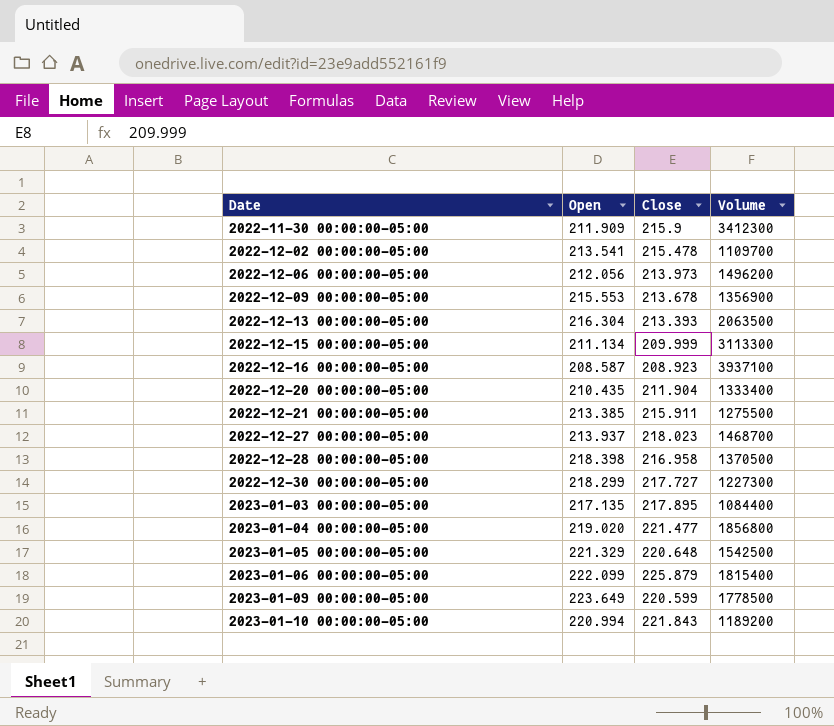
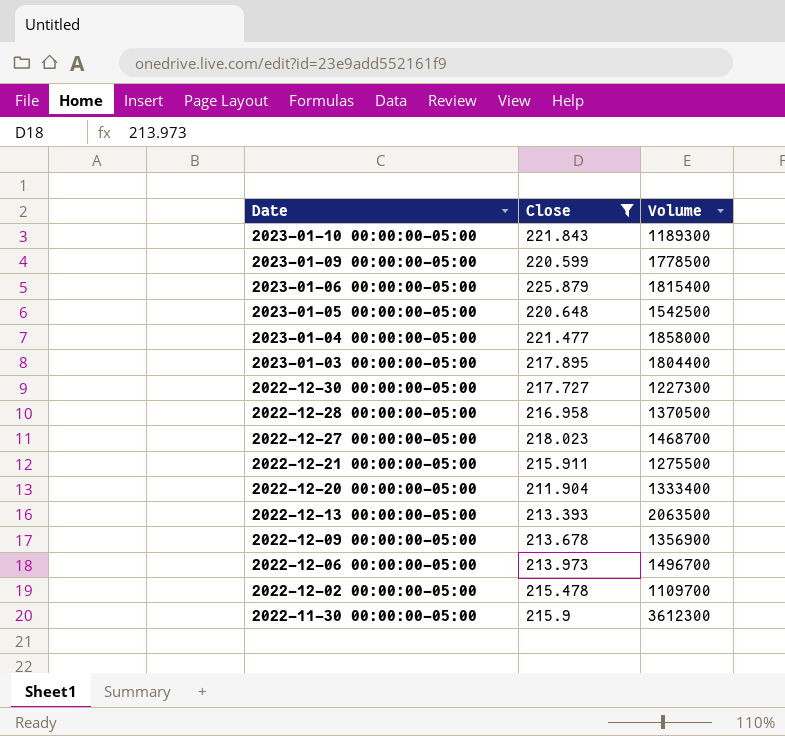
filter: none -> Close >= 211.904
row order: Date ascending -> Date descending
column Open | position: 2 -> none
2023-01-10 00:00:00-05:00 | Volume: 1189200 -> 1189300
2023-01-04 00:00:00-05:00 | Volume: 1856800 -> 1858000
2023-01-03 00:00:00-05:00 | Volume: 1084400 -> 1804400
2022-12-06 00:00:00-05:00 | Volume: 1496200 -> 1496700
2022-11-30 00:00:00-05:00 | Volume: 3412300 -> 3612300

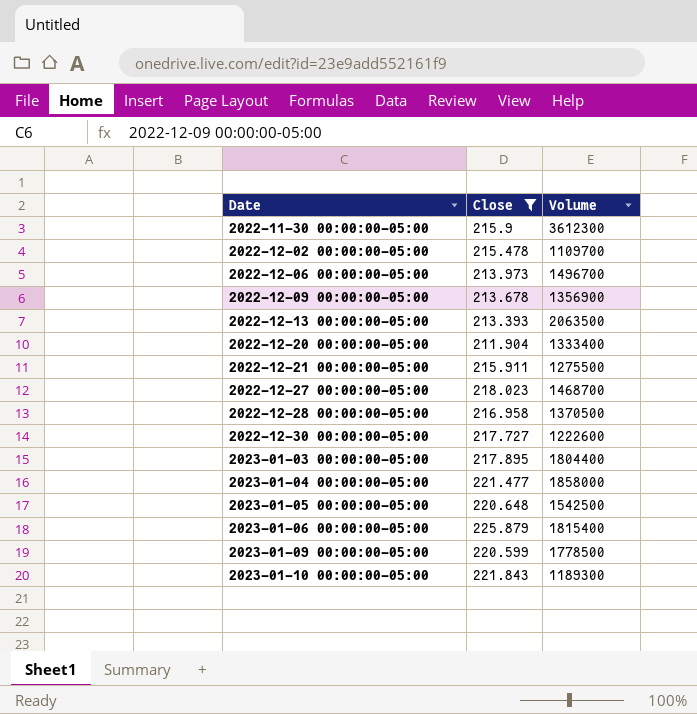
row order: Date descending -> Date ascending
2022-12-30 00:00:00-05:00 | Volume: 1227300 -> 1222600

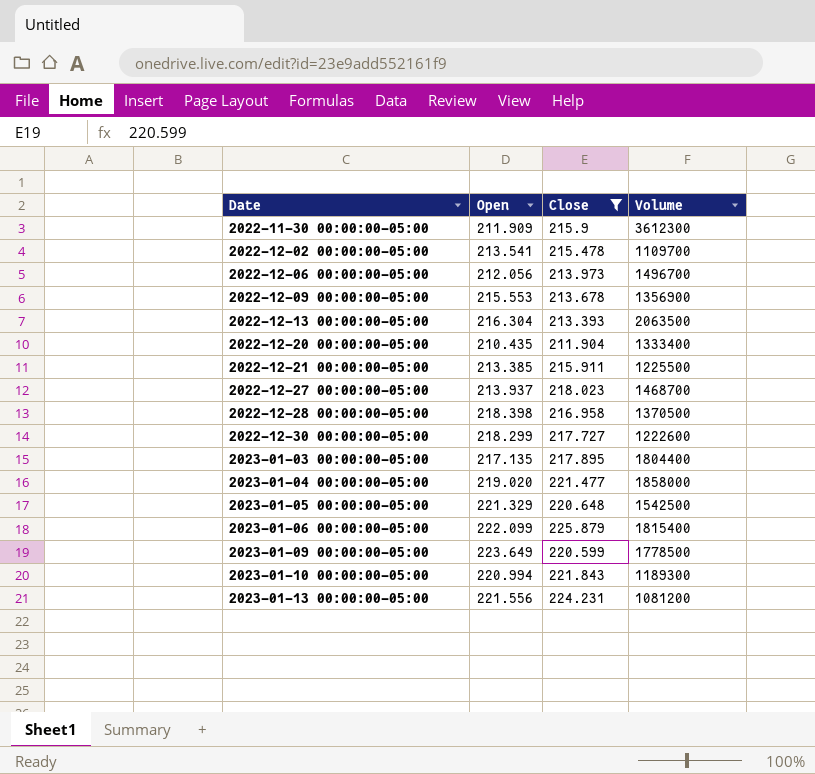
column Open | position: none -> 2
2022-12-21 00:00:00-05:00 | Volume: 1275500 -> 1225500
row 2023-01-13 00:00:00-05:00: none -> 221.556 | 224.231 | 1081200

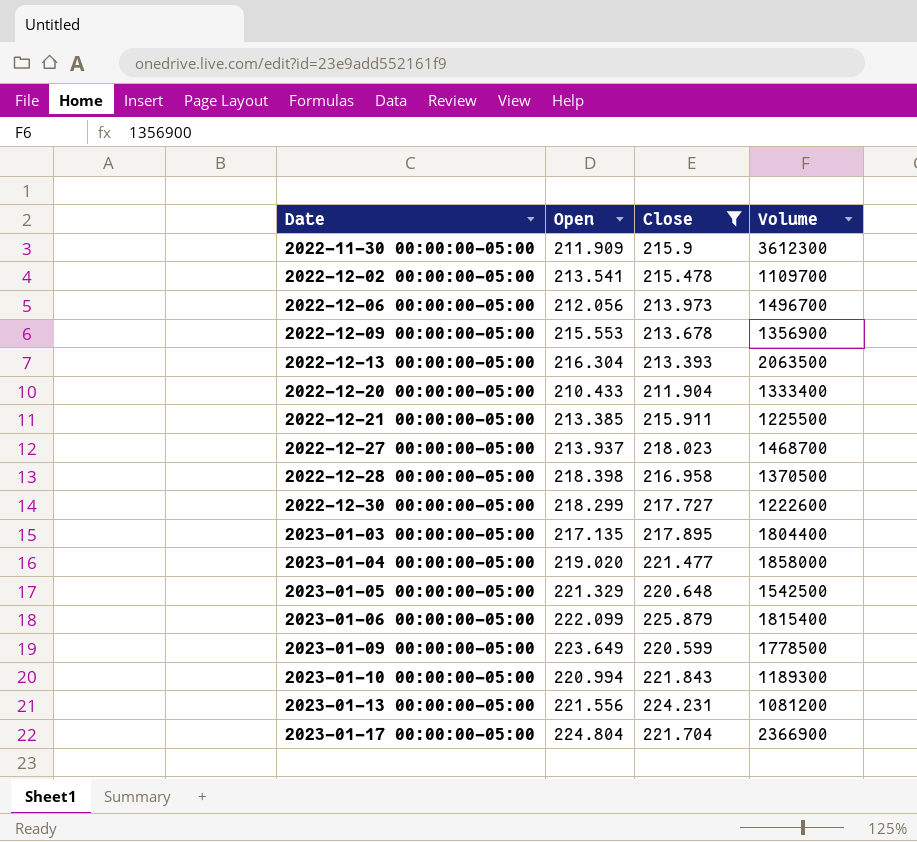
2022-12-20 00:00:00-05:00 | Open: 210.435 -> 210.433
row 2023-01-17 00:00:00-05:00: none -> 224.804 | 221.704 | 2366900

